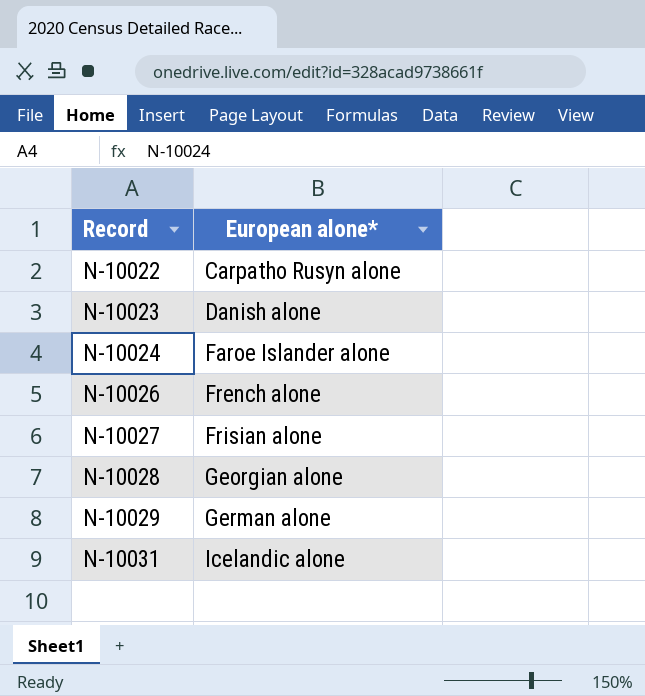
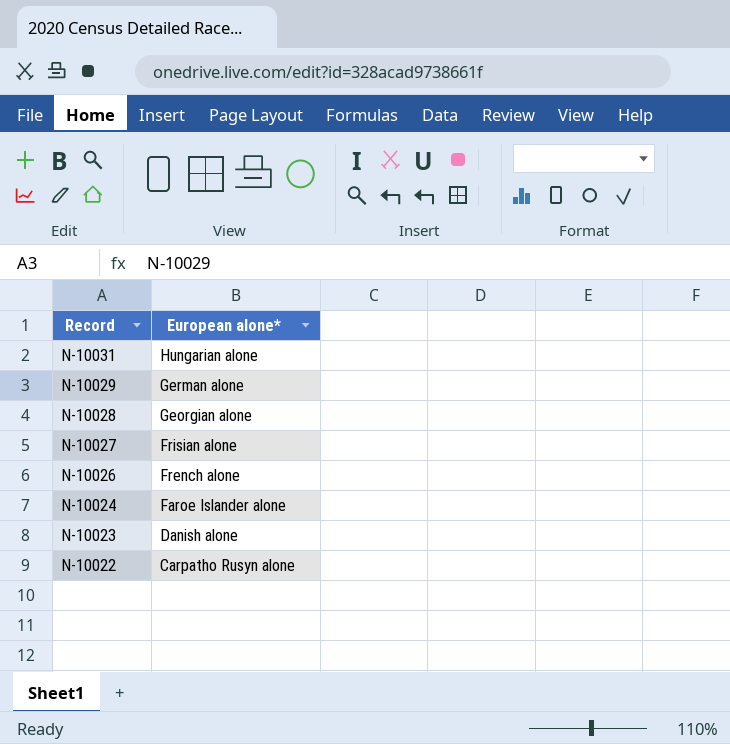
row order: Record ascending -> Record descending
N-10031 | European alone*: Icelandic alone -> Hungarian alone

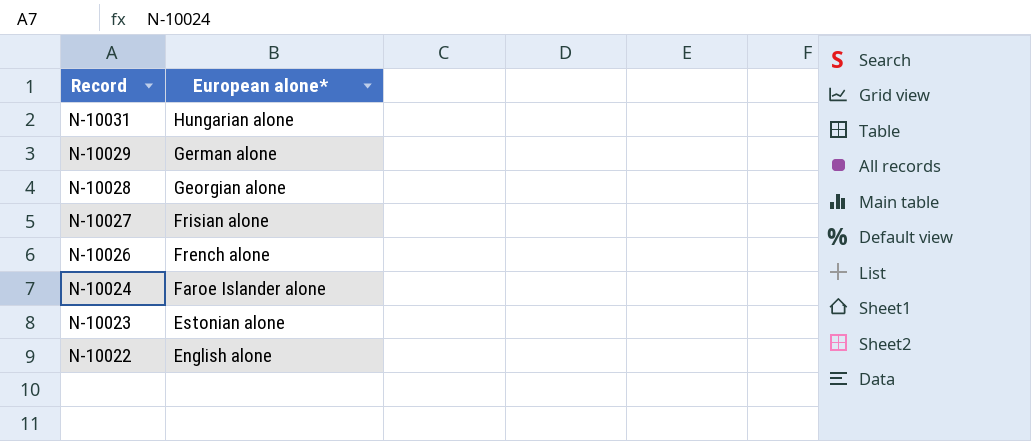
N-10023 | European alone*: Danish alone -> Estonian alone
N-10022 | European alone*: Carpatho Rusyn alone -> English alone

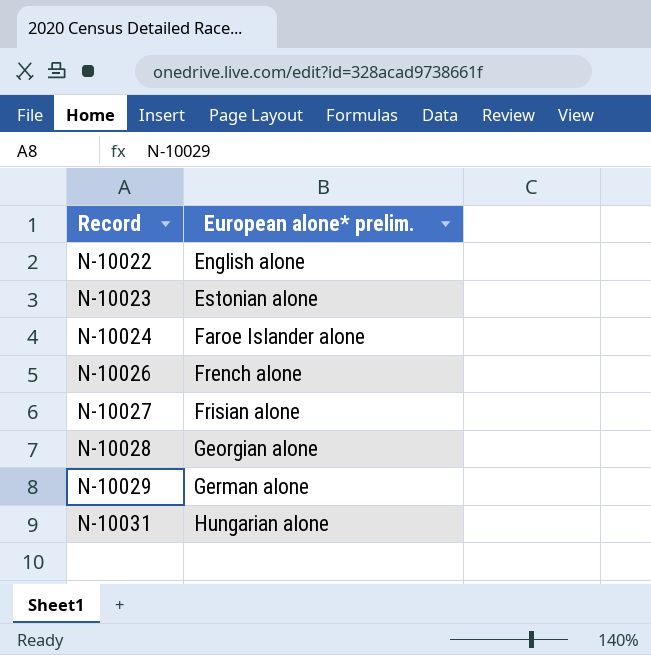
row order: Record descending -> Record ascending
column name: European alone* -> European alone* prelim.

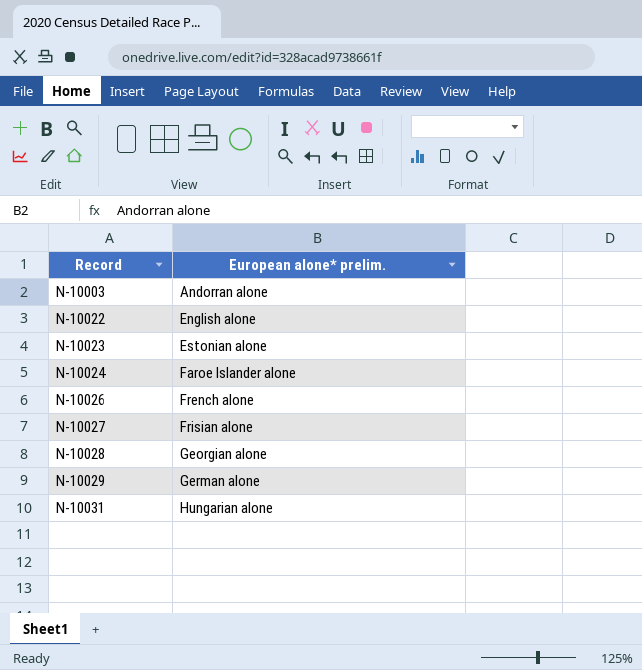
row N-10003: none -> Andorran alone

